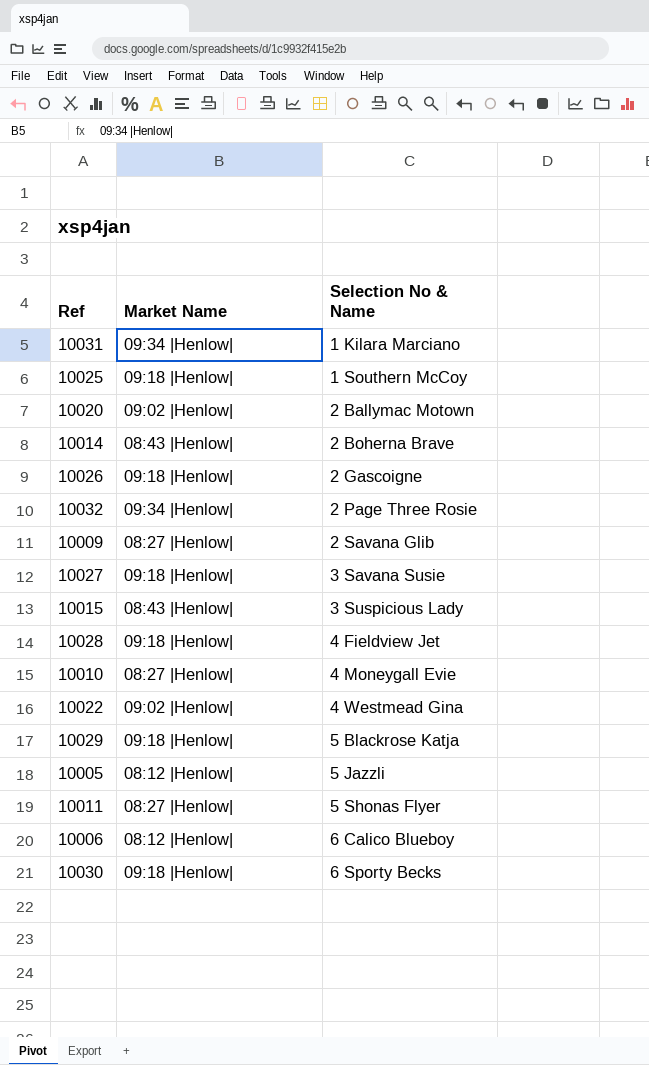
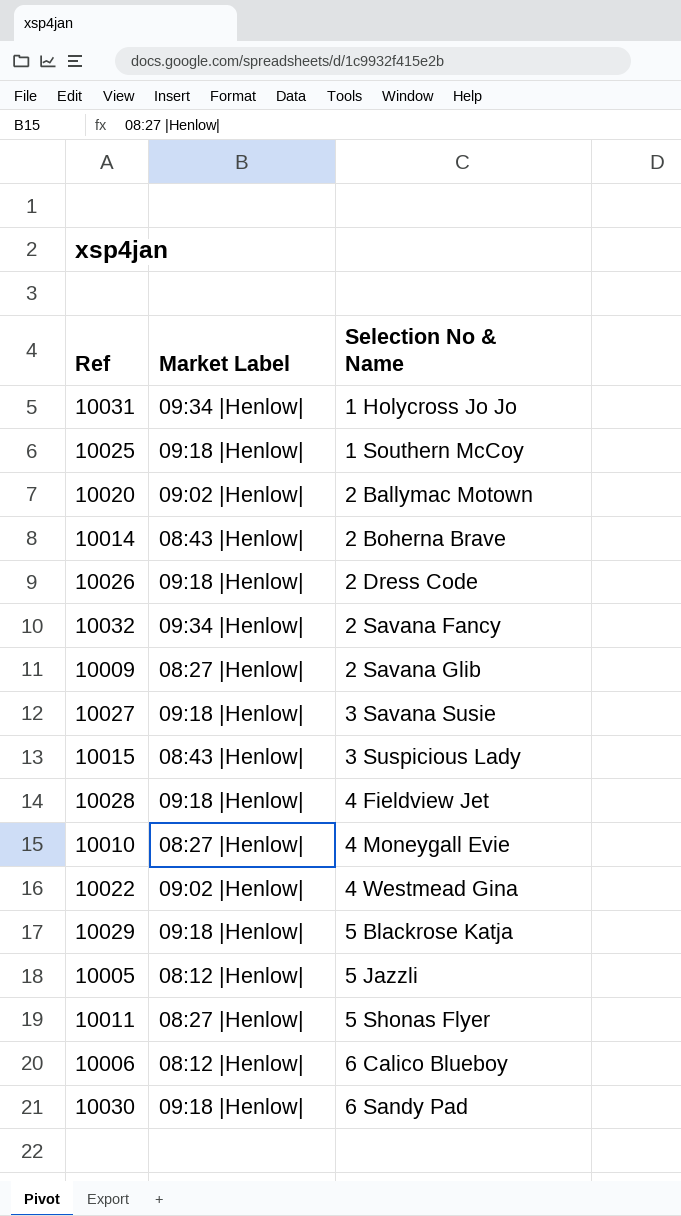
column name: Market Name -> Market Label
10031 | Selection No & Name: 1 Kilara Marciano -> 1 Holycross Jo Jo
10026 | Selection No & Name: 2 Gascoigne -> 2 Dress Code
10032 | Selection No & Name: 2 Page Three Rosie -> 2 Savana Fancy
10030 | Selection No & Name: 6 Sporty Becks -> 6 Sandy Pad

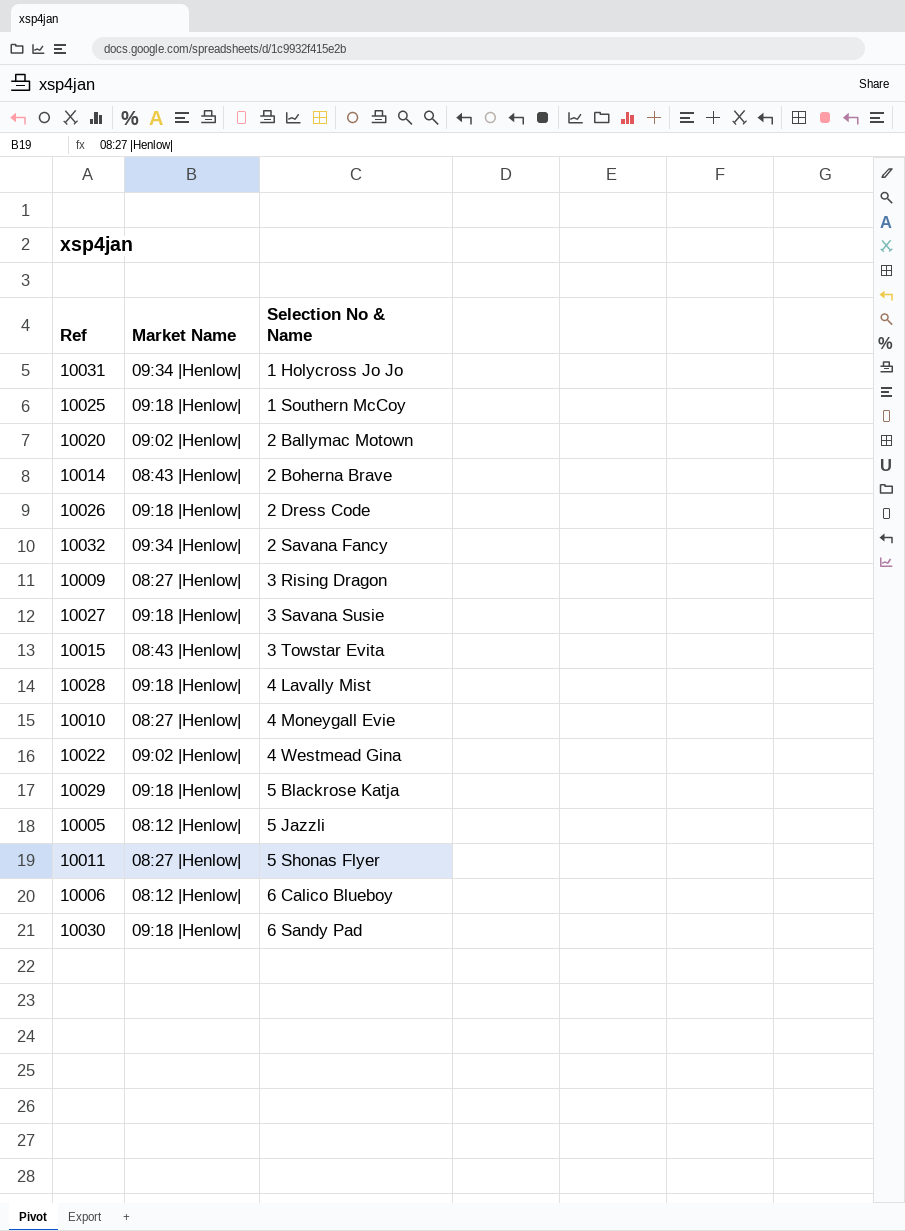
column name: Market Label -> Market Name
10009 | Selection No & Name: 2 Savana Glib -> 3 Rising Dragon
10015 | Selection No & Name: 3 Suspicious Lady -> 3 Towstar Evita
10028 | Selection No & Name: 4 Fieldview Jet -> 4 Lavally Mist

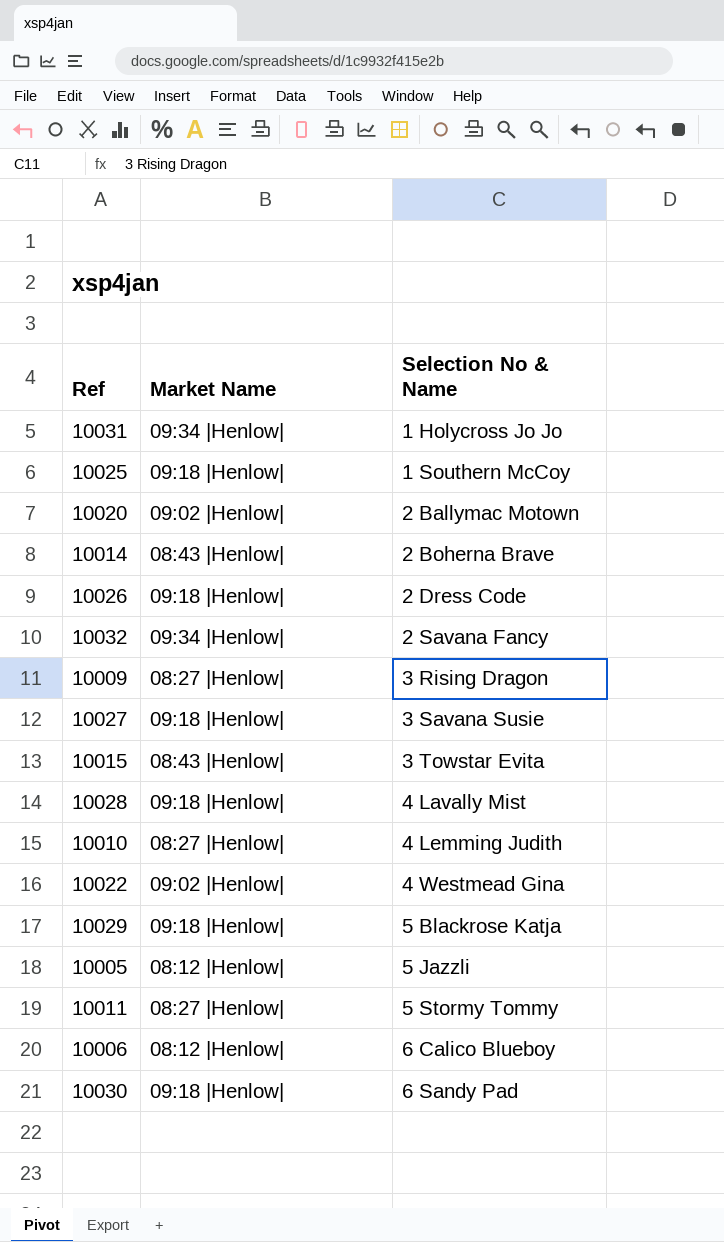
10010 | Selection No & Name: 4 Moneygall Evie -> 4 Lemming Judith
10011 | Selection No & Name: 5 Shonas Flyer -> 5 Stormy Tommy

